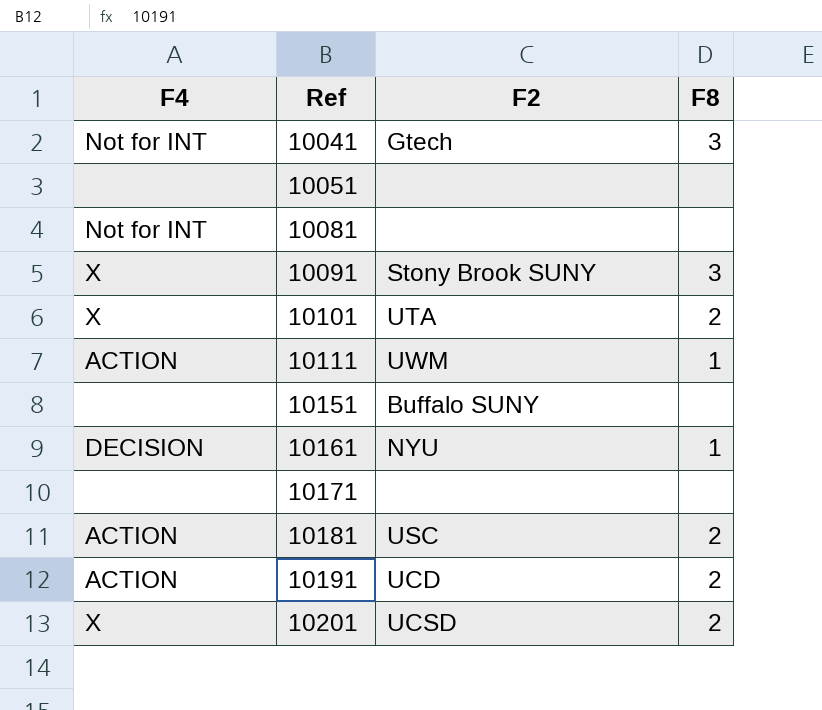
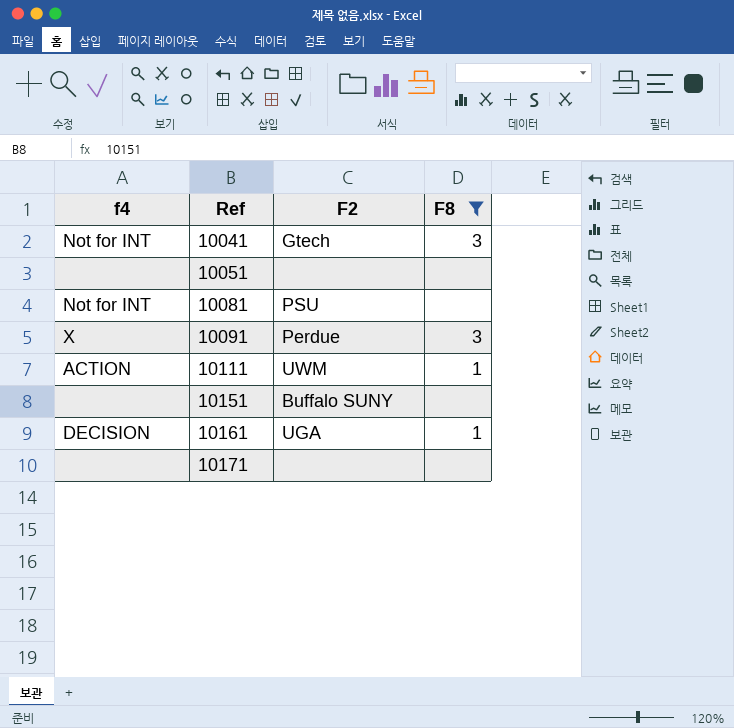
filter: none -> F8 != 2
column name: F4 -> f4
10081 | F2: none -> PSU
10091 | F2: Stony Brook SUNY -> Perdue
10161 | F2: NYU -> UGA

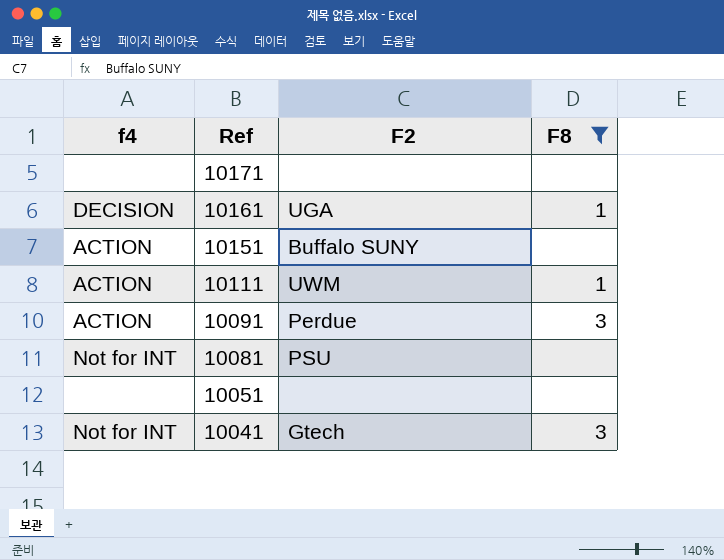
row order: Ref ascending -> Ref descending
10151 | f4: none -> ACTION
10091 | f4: X -> ACTION

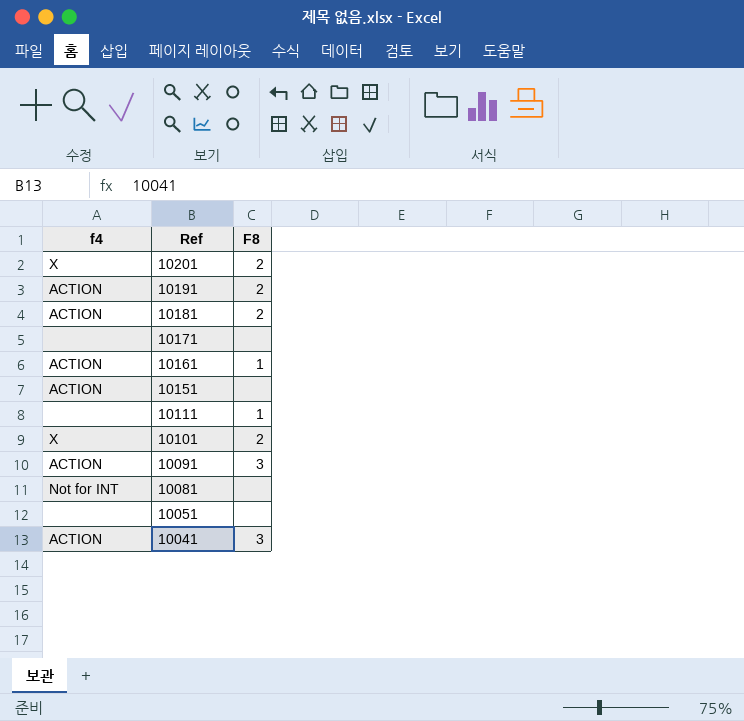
filter: F8 != 2 -> none
column F2 | position: 3 -> none
10161 | f4: DECISION -> ACTION
10111 | f4: ACTION -> none
10041 | f4: Not for INT -> ACTION

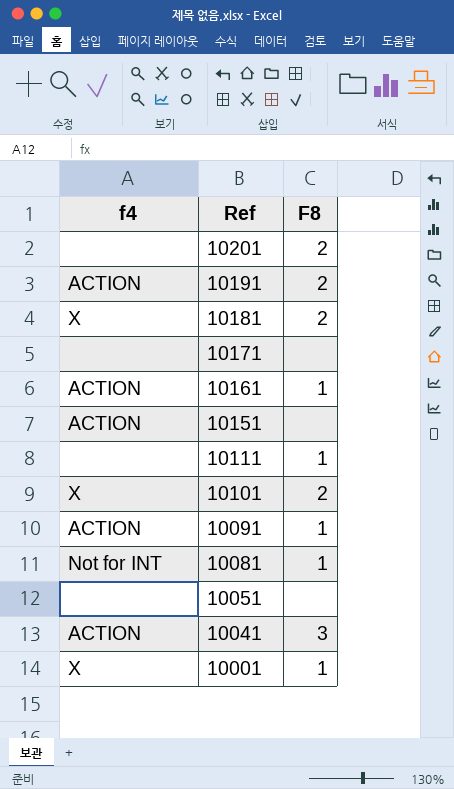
10201 | f4: X -> none
10181 | f4: ACTION -> X
10091 | F8: 3 -> 1
10081 | F8: none -> 1
row 10001: none -> X | 1

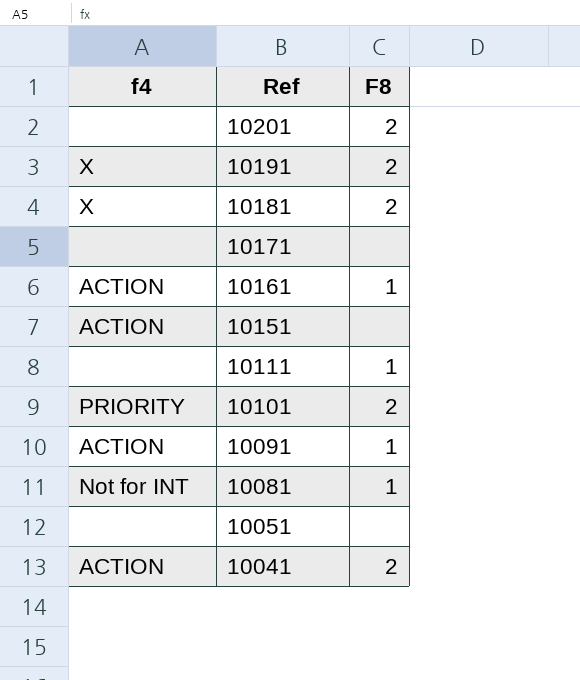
row 10001: X | 1 -> none
10191 | f4: ACTION -> X
10101 | f4: X -> PRIORITY
10041 | F8: 3 -> 2

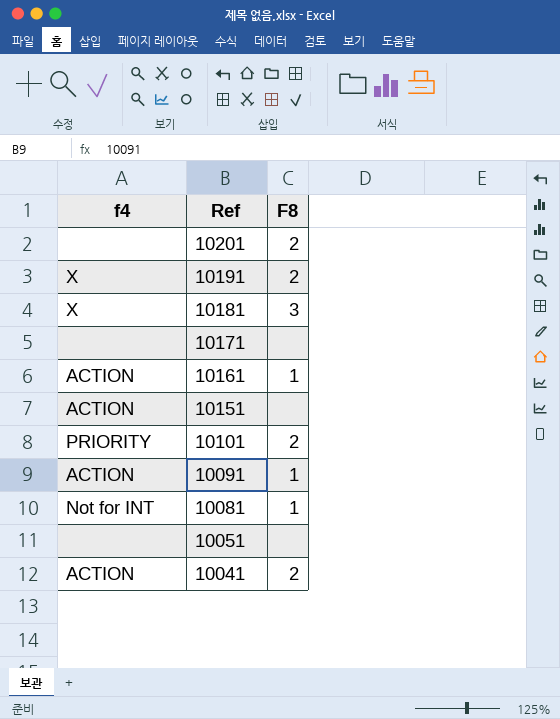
row 10111: none | 1 -> none
10181 | F8: 2 -> 3

